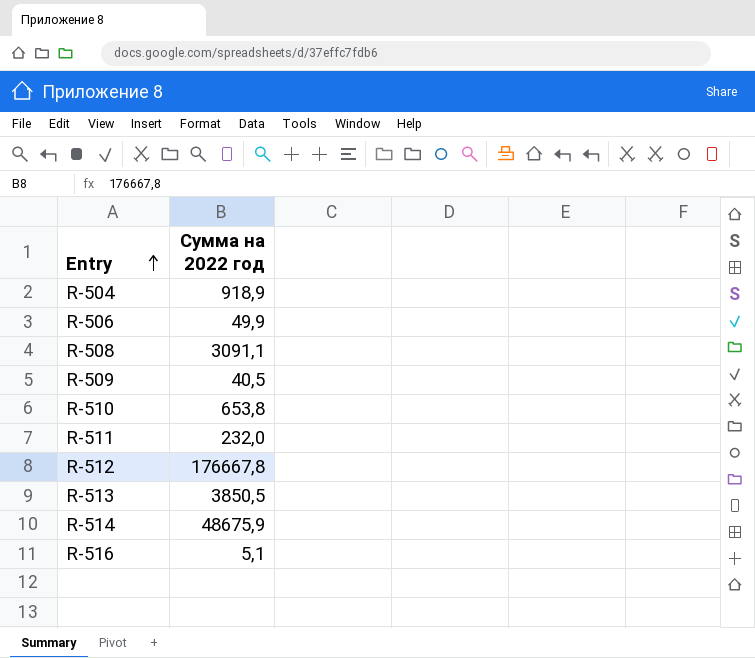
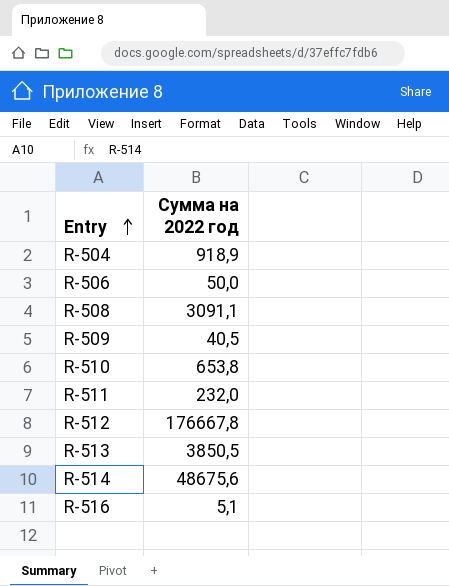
R-506 | Сумма на 2022 год: 49,9 -> 50,0
R-514 | Сумма на 2022 год: 48675,9 -> 48675,6

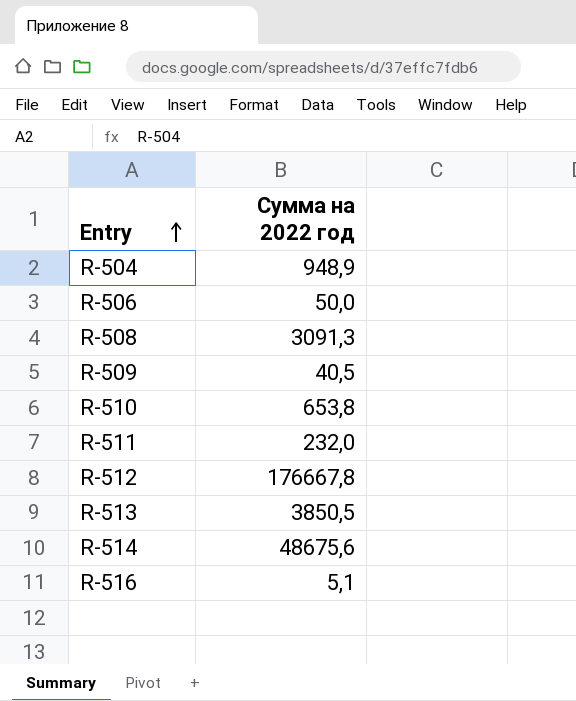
R-504 | Сумма на 2022 год: 918,9 -> 948,9
R-508 | Сумма на 2022 год: 3091,1 -> 3091,3

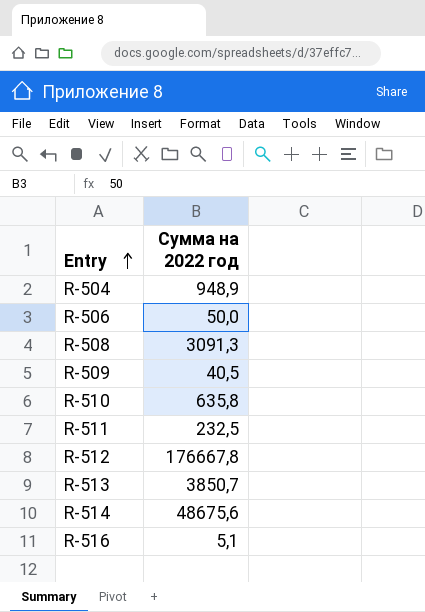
R-510 | Сумма на 2022 год: 653,8 -> 635,8
R-511 | Сумма на 2022 год: 232,0 -> 232,5
R-513 | Сумма на 2022 год: 3850,5 -> 3850,7

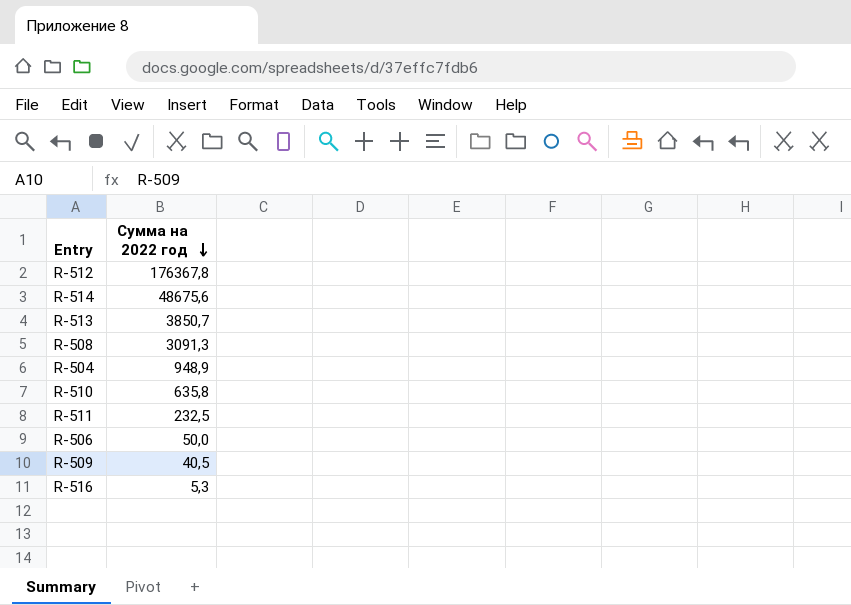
row order: Entry ascending -> Сумма на 2022 год descending
R-512 | Сумма на 2022 год: 176667,8 -> 176367,8
R-516 | Сумма на 2022 год: 5,1 -> 5,3

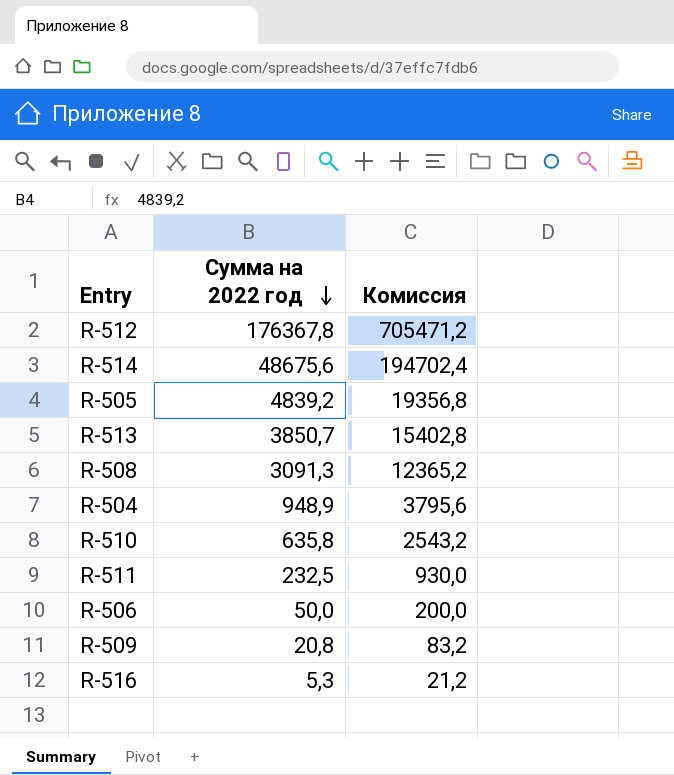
column Комиссия | formula: none -> [Сумма на 2022 год] * 4
row R-505: none -> 4839,2 | 19356,8
R-509 | Сумма на 2022 год: 40,5 -> 20,8

